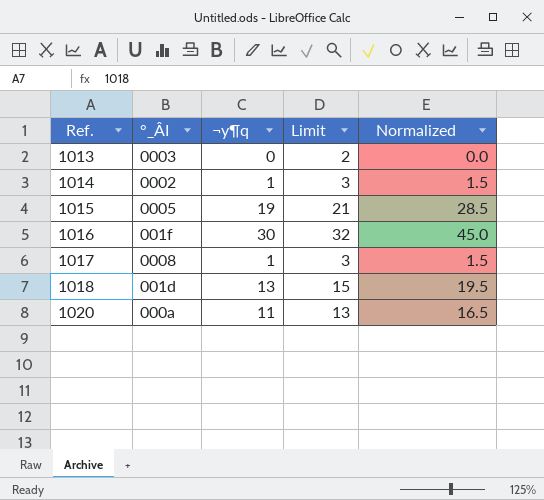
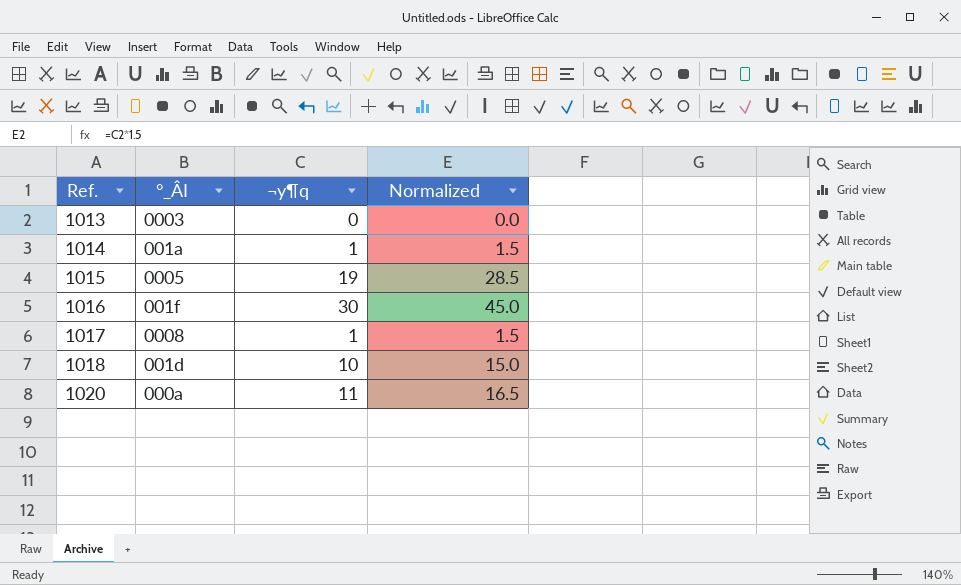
column Limit | formula: [¬y¶q] + 2 -> none
1014 | °_ÂI: 0002 -> 001a
1018 | ¬y¶q: 13 -> 10
1018 | Normalized: 19.5 -> 15.0

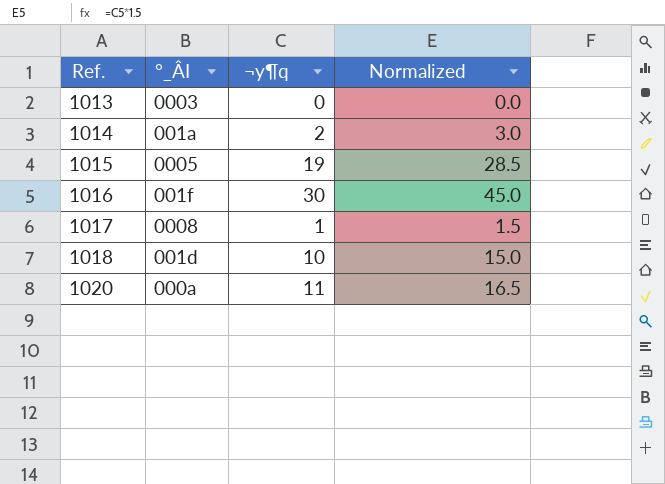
1014 | ¬y¶q: 1 -> 2
1014 | Normalized: 1.5 -> 3.0

